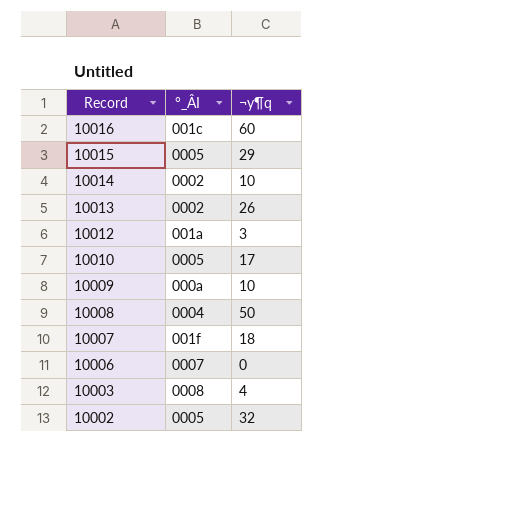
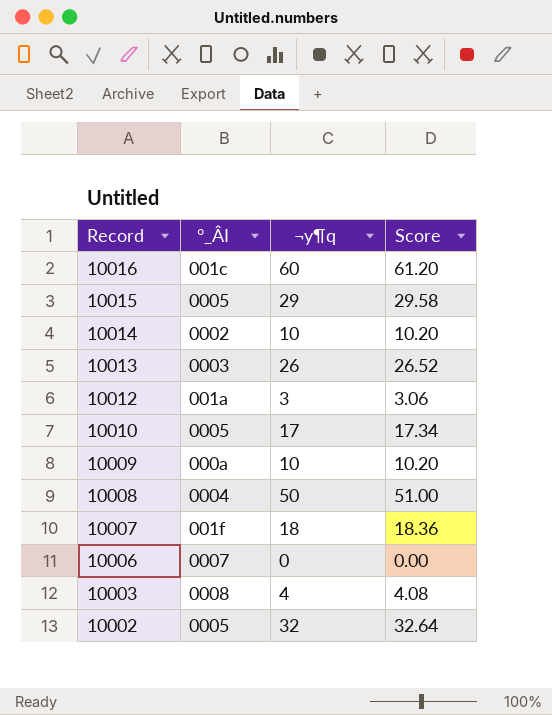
column Score | formula: none -> [¬y¶q] * 1.02
10013 | °_ÂI: 0002 -> 0003

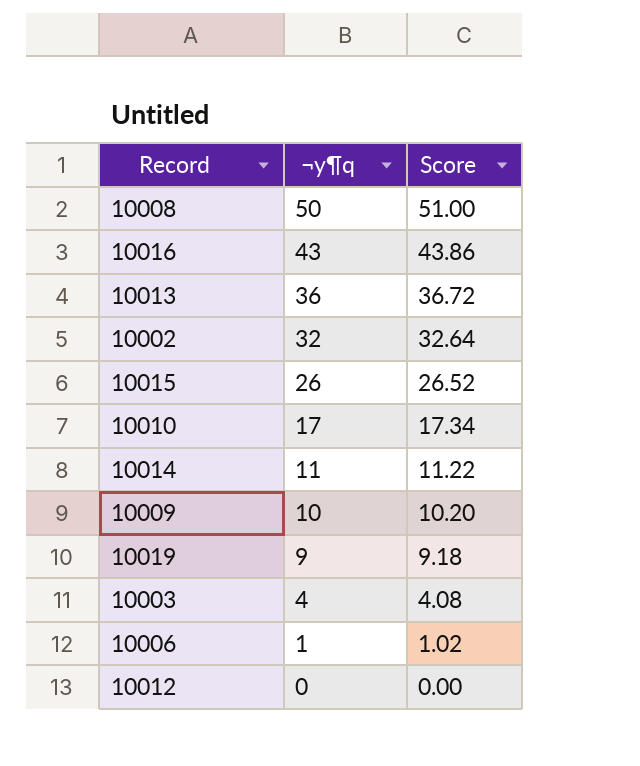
row order: Record descending -> ¬y¶q descending
column °_ÂI | position: 2 -> none
row 10007: 001f | 18 | 18.36 -> none
10016 | ¬y¶q: 60 -> 43
10016 | Score: 61.20 -> 43.86
10013 | ¬y¶q: 26 -> 36
10013 | Score: 26.52 -> 36.72
10015 | ¬y¶q: 29 -> 26
10015 | Score: 29.58 -> 26.52
10014 | ¬y¶q: 10 -> 11
10014 | Score: 10.20 -> 11.22
row 10019: none -> 9 | 9.18
10006 | ¬y¶q: 0 -> 1
10006 | Score: 0.00 -> 1.02
10012 | ¬y¶q: 3 -> 0
10012 | Score: 3.06 -> 0.00

